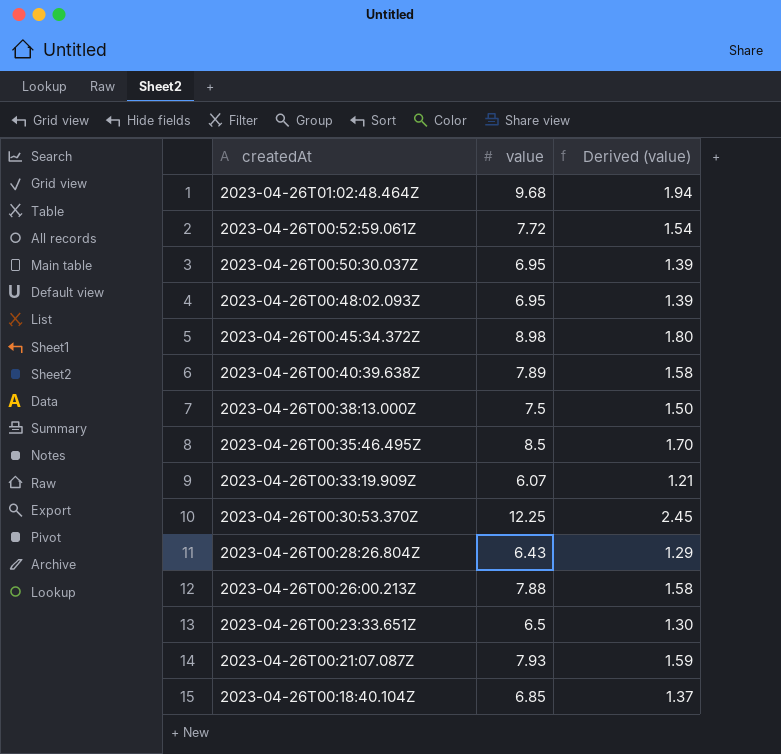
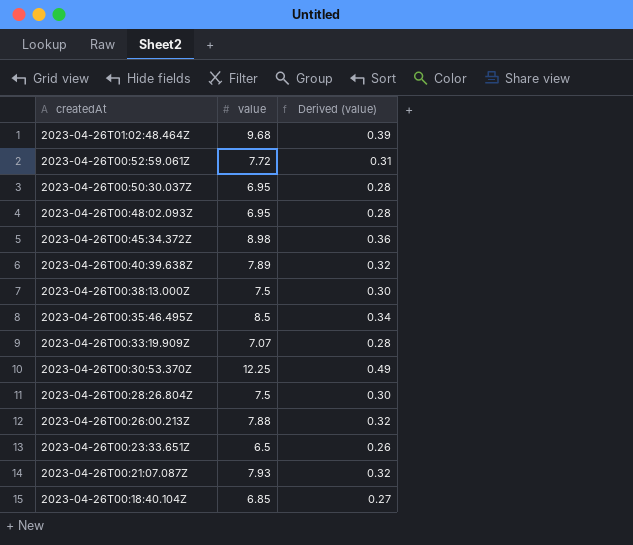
column Derived (value) | formula: [value] * 0.2 -> [value] * 0.04
2023-04-26T00:33:19.909Z | value: 6.07 -> 7.07
2023-04-26T00:28:26.804Z | value: 6.43 -> 7.5

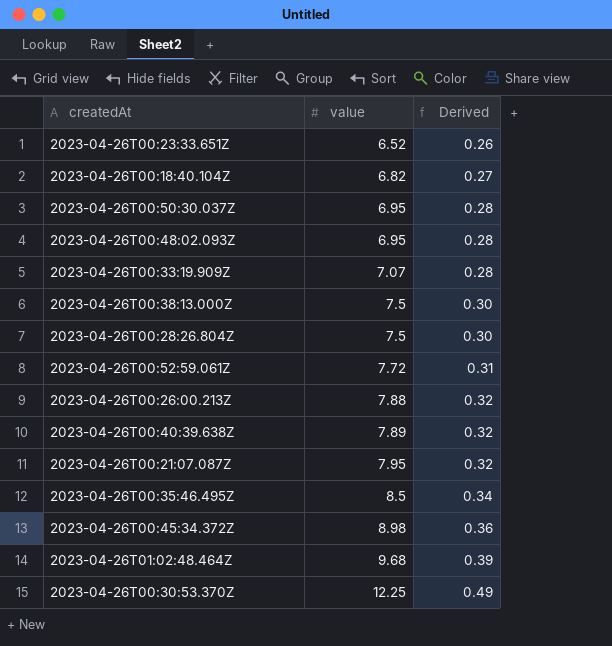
row order: createdAt descending -> value ascending
column name: Derived (value) -> Derived
2023-04-26T00:23:33.651Z | value: 6.5 -> 6.52
2023-04-26T00:18:40.104Z | value: 6.85 -> 6.82
2023-04-26T00:21:07.087Z | value: 7.93 -> 7.95

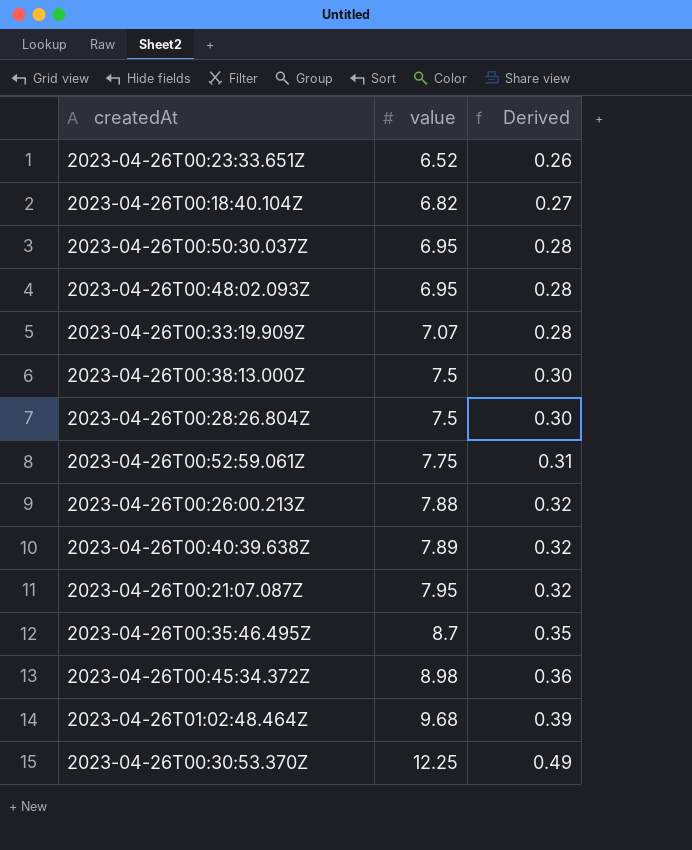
2023-04-26T00:52:59.061Z | value: 7.72 -> 7.75
2023-04-26T00:35:46.495Z | value: 8.5 -> 8.7
2023-04-26T00:35:46.495Z | Derived: 0.34 -> 0.35

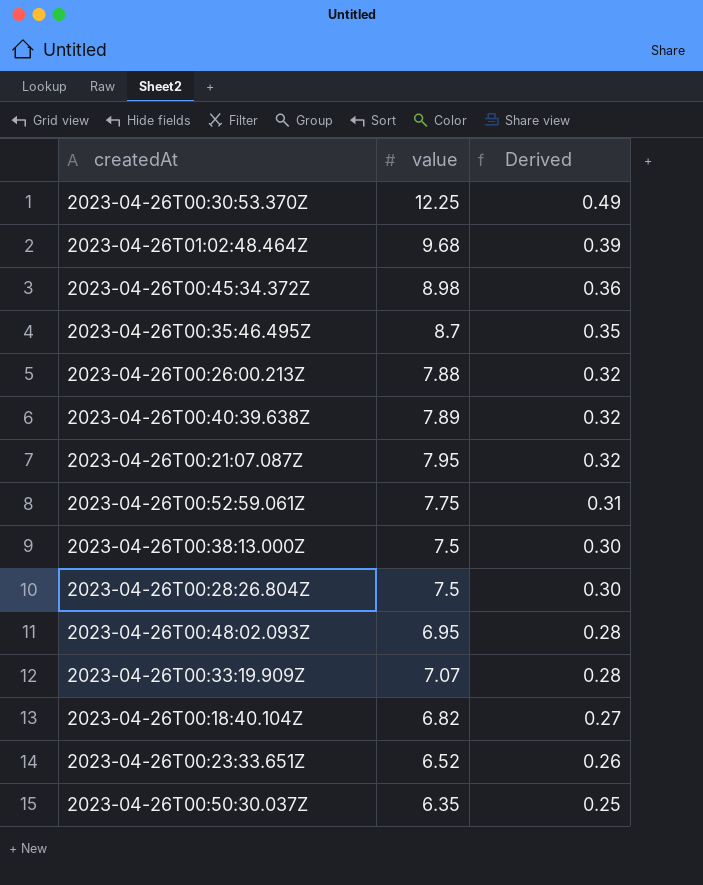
row order: value ascending -> Derived descending
2023-04-26T00:50:30.037Z | value: 6.95 -> 6.35
2023-04-26T00:50:30.037Z | Derived: 0.28 -> 0.25

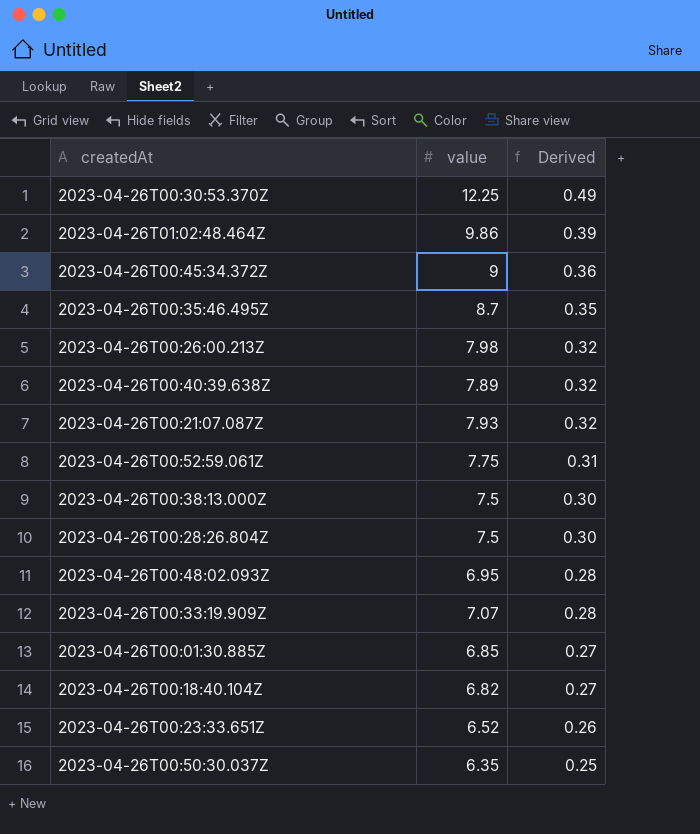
2023-04-26T01:02:48.464Z | value: 9.68 -> 9.86
2023-04-26T00:45:34.372Z | value: 8.98 -> 9
2023-04-26T00:26:00.213Z | value: 7.88 -> 7.98
2023-04-26T00:21:07.087Z | value: 7.95 -> 7.93
row 2023-04-26T00:01:30.885Z: none -> 6.85 | 0.27

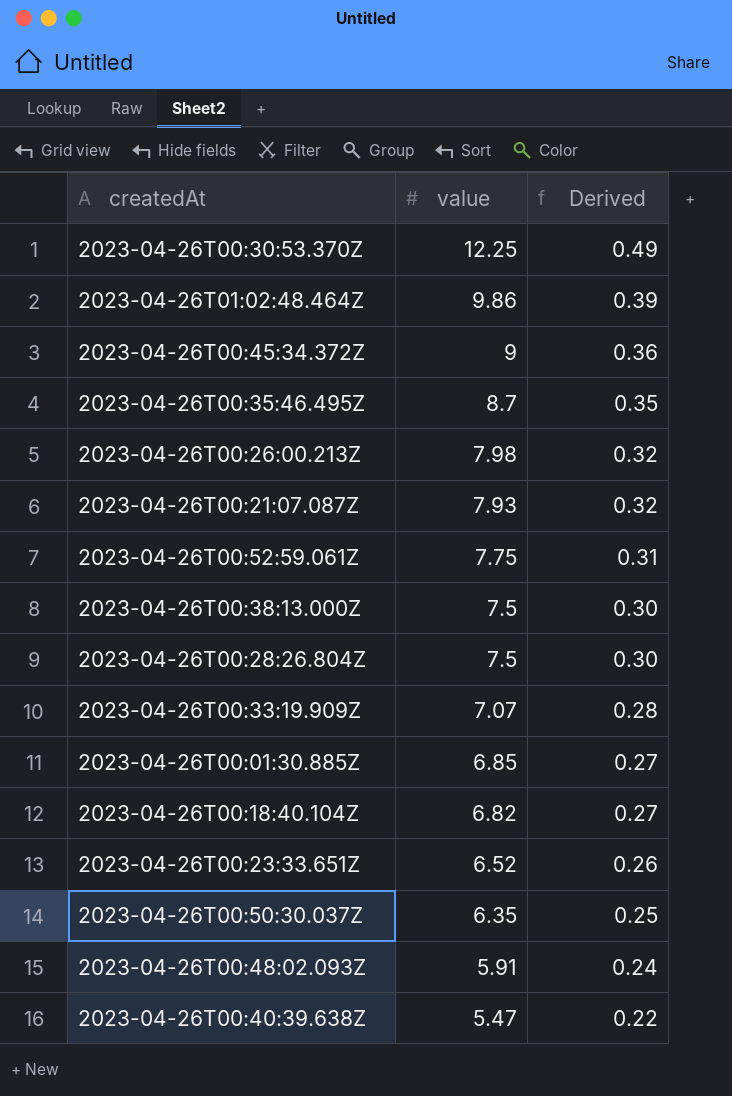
row order: Derived descending -> value descending
2023-04-26T00:48:02.093Z | value: 6.95 -> 5.91
2023-04-26T00:48:02.093Z | Derived: 0.28 -> 0.24
2023-04-26T00:40:39.638Z | value: 7.89 -> 5.47
2023-04-26T00:40:39.638Z | Derived: 0.32 -> 0.22

